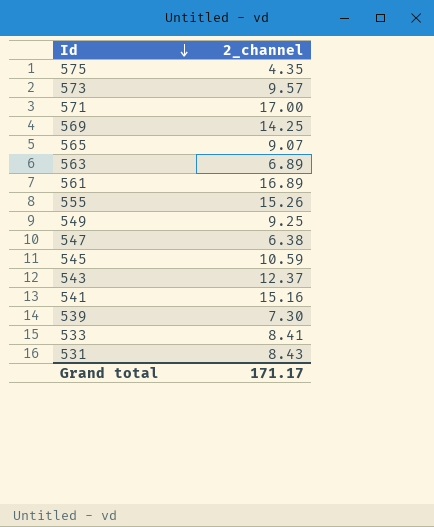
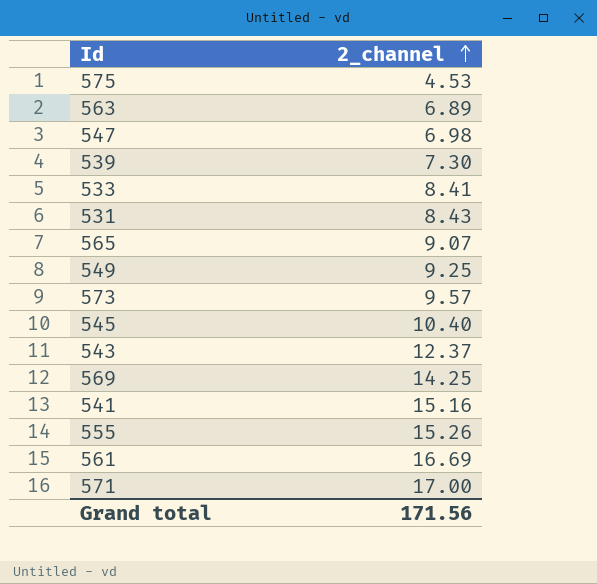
row order: Id descending -> 2_channel ascending
575 | 2_channel: 4.35 -> 4.53
547 | 2_channel: 6.38 -> 6.98
545 | 2_channel: 10.59 -> 10.40
561 | 2_channel: 16.89 -> 16.69
Grand total | 2_channel: 171.17 -> 171.56

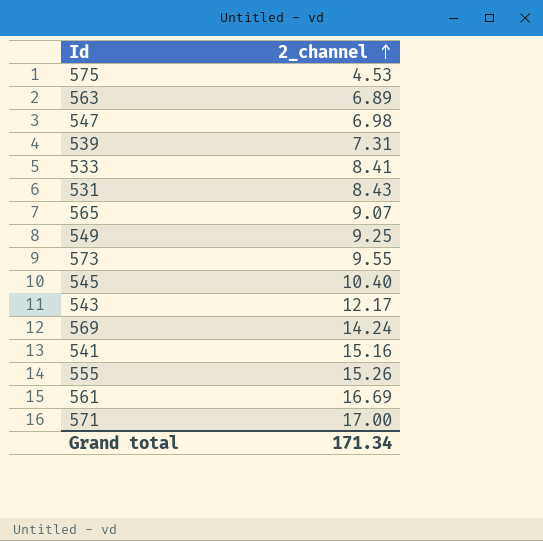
539 | 2_channel: 7.30 -> 7.31
573 | 2_channel: 9.57 -> 9.55
543 | 2_channel: 12.37 -> 12.17
569 | 2_channel: 14.25 -> 14.24
Grand total | 2_channel: 171.56 -> 171.34

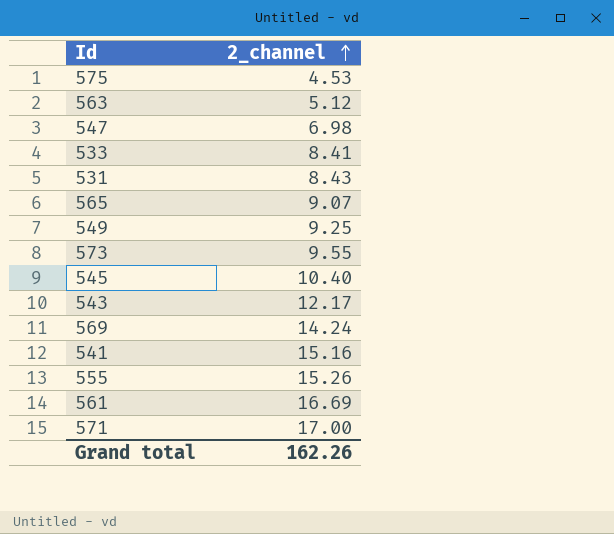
row 539: 7.31 -> none
563 | 2_channel: 6.89 -> 5.12
Grand total | 2_channel: 171.34 -> 162.26

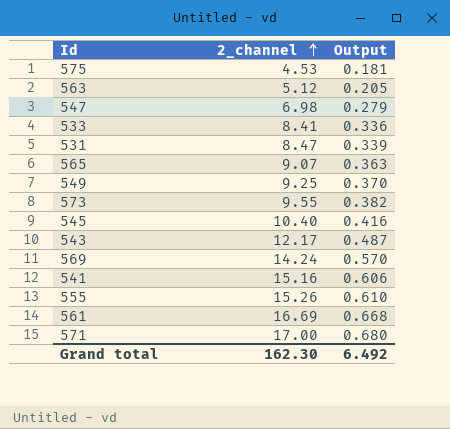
column Output | formula: none -> [2_channel] * 0.04
531 | 2_channel: 8.43 -> 8.47
Grand total | 2_channel: 162.26 -> 162.30

